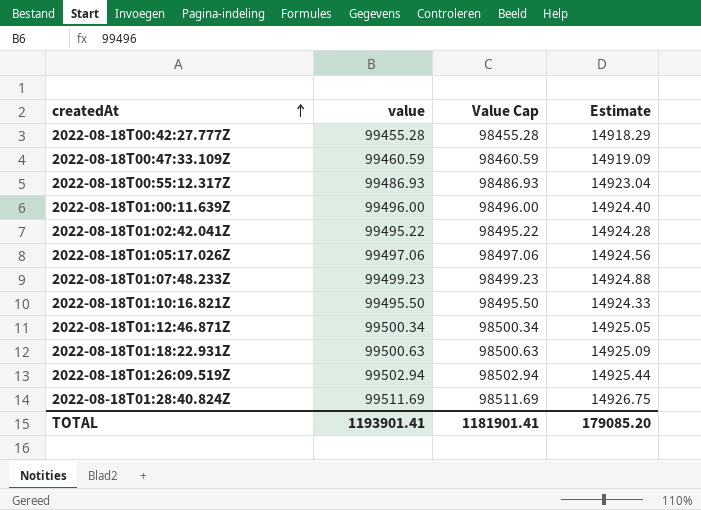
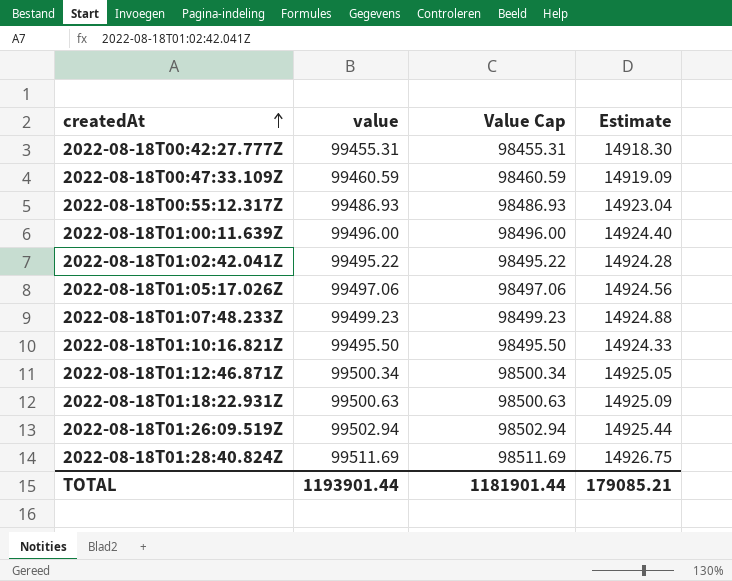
2022-08-18T00:42:27.777Z | value: 99455.28 -> 99455.31
2022-08-18T00:42:27.777Z | Value Cap: 98455.28 -> 98455.31
2022-08-18T00:42:27.777Z | Estimate: 14918.29 -> 14918.30
TOTAL | value: 1193901.41 -> 1193901.44
TOTAL | Value Cap: 1181901.41 -> 1181901.44
TOTAL | Estimate: 179085.20 -> 179085.21

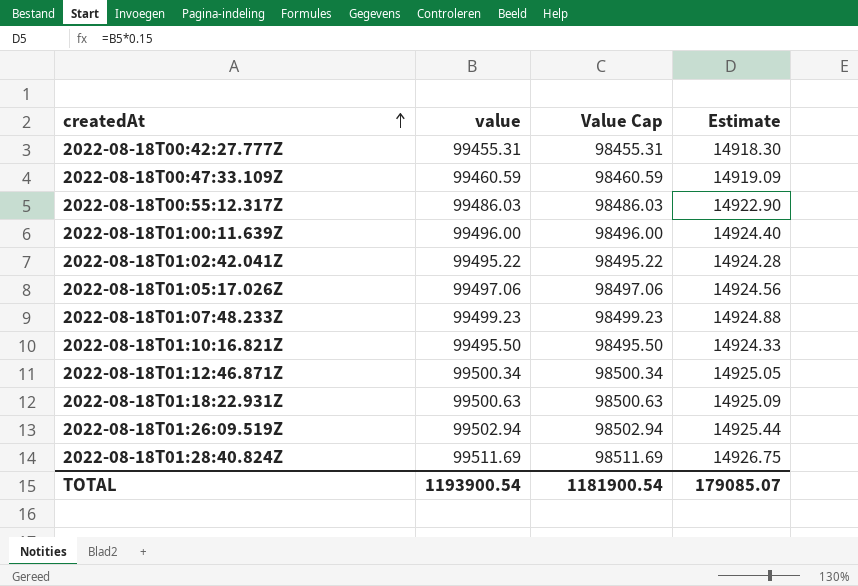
2022-08-18T00:55:12.317Z | value: 99486.93 -> 99486.03
2022-08-18T00:55:12.317Z | Value Cap: 98486.93 -> 98486.03
2022-08-18T00:55:12.317Z | Estimate: 14923.04 -> 14922.90
TOTAL | value: 1193901.44 -> 1193900.54
TOTAL | Value Cap: 1181901.44 -> 1181900.54
TOTAL | Estimate: 179085.21 -> 179085.07

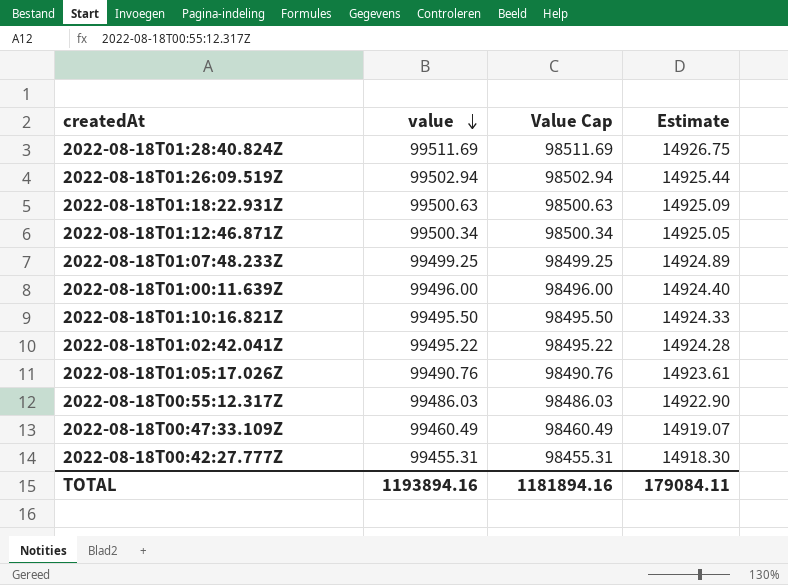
row order: createdAt ascending -> value descending
2022-08-18T01:07:48.233Z | value: 99499.23 -> 99499.25
2022-08-18T01:07:48.233Z | Value Cap: 98499.23 -> 98499.25
2022-08-18T01:07:48.233Z | Estimate: 14924.88 -> 14924.89
2022-08-18T01:05:17.026Z | value: 99497.06 -> 99490.76
2022-08-18T01:05:17.026Z | Value Cap: 98497.06 -> 98490.76
2022-08-18T01:05:17.026Z | Estimate: 14924.56 -> 14923.61
2022-08-18T00:47:33.109Z | value: 99460.59 -> 99460.49
2022-08-18T00:47:33.109Z | Value Cap: 98460.59 -> 98460.49
2022-08-18T00:47:33.109Z | Estimate: 14919.09 -> 14919.07
TOTAL | value: 1193900.54 -> 1193894.16
TOTAL | Value Cap: 1181900.54 -> 1181894.16
TOTAL | Estimate: 179085.07 -> 179084.11

